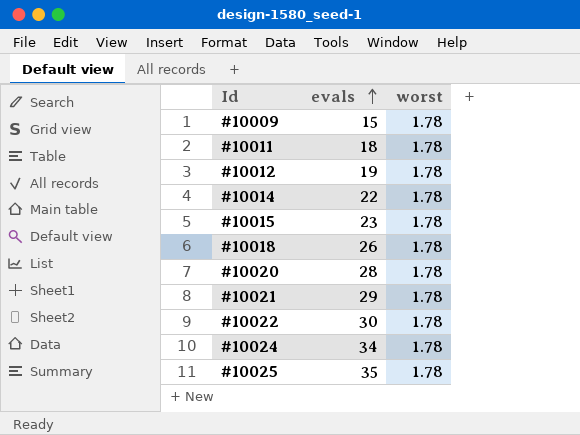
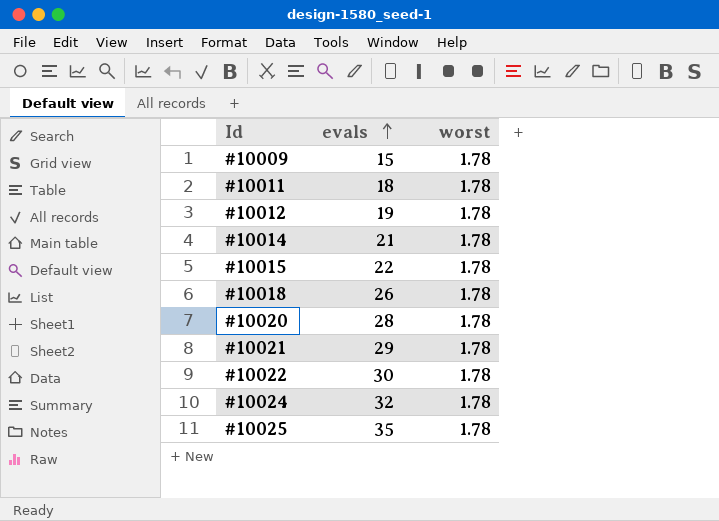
#10014 | evals: 22 -> 21
#10015 | evals: 23 -> 22
#10024 | evals: 34 -> 32

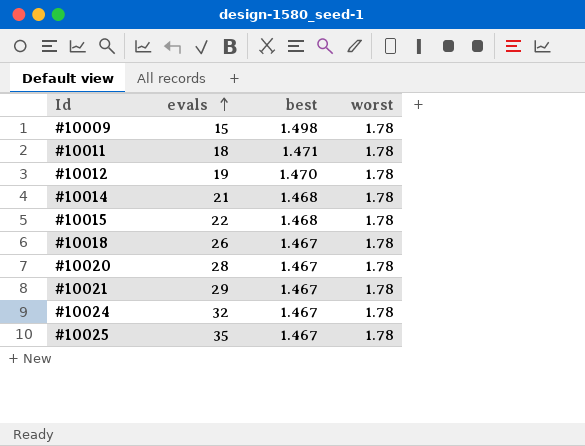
column best | position: none -> 3
row #10022: 30 | 1.78 -> none

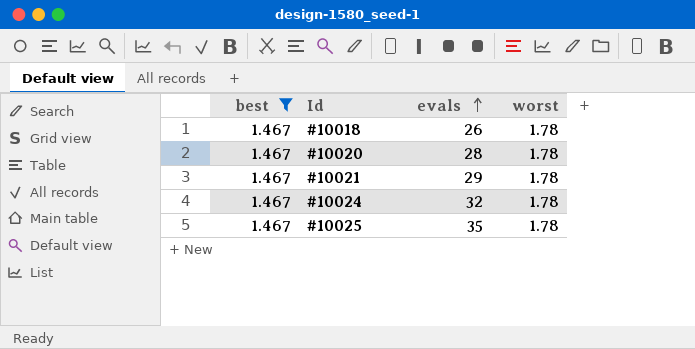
filter: none -> best = 1.467
column best | position: 3 -> 1

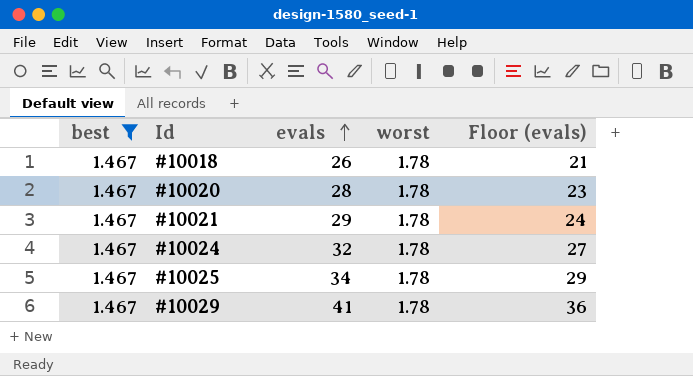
column Floor (evals) | formula: none -> [evals] - 5
#10025 | evals: 35 -> 34
row #10029: none -> 1.467 | 41 | 1.78 | 36

